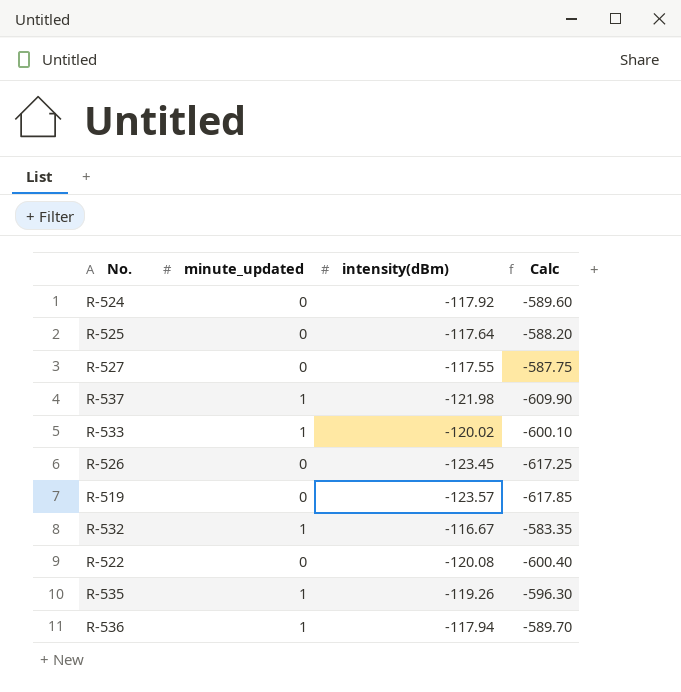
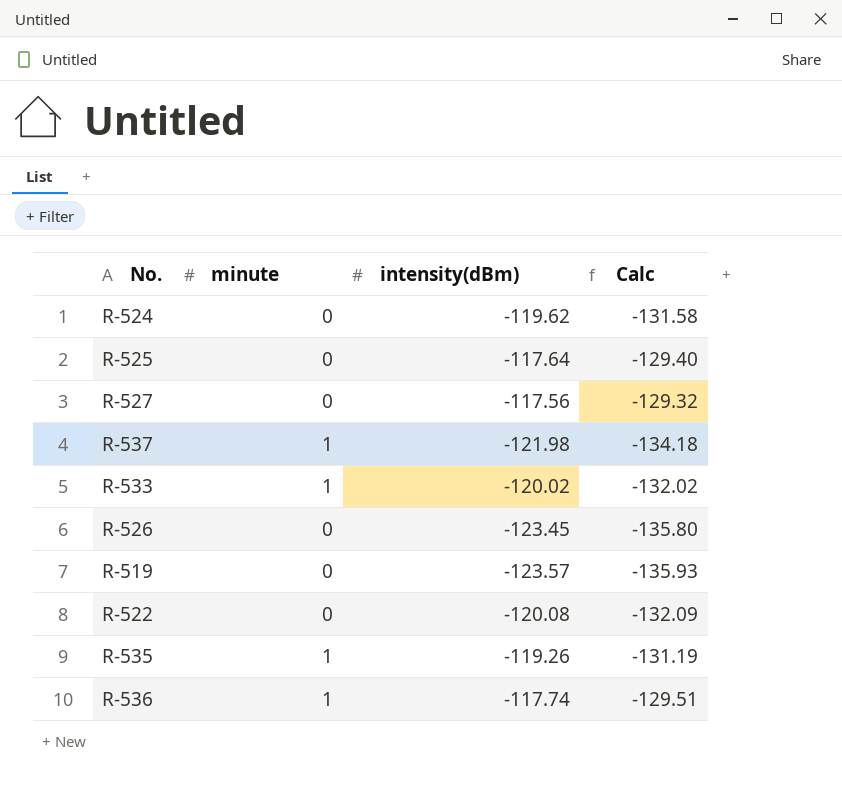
column name: minute_updated -> minute
column Calc | formula: [intensity(dBm)] * 5 -> [intensity(dBm)] * 1.1
row R-532: 1 | -116.67 | -583.35 -> none
R-524 | intensity(dBm): -117.92 -> -119.62
R-527 | intensity(dBm): -117.55 -> -117.56
R-536 | intensity(dBm): -117.94 -> -117.74

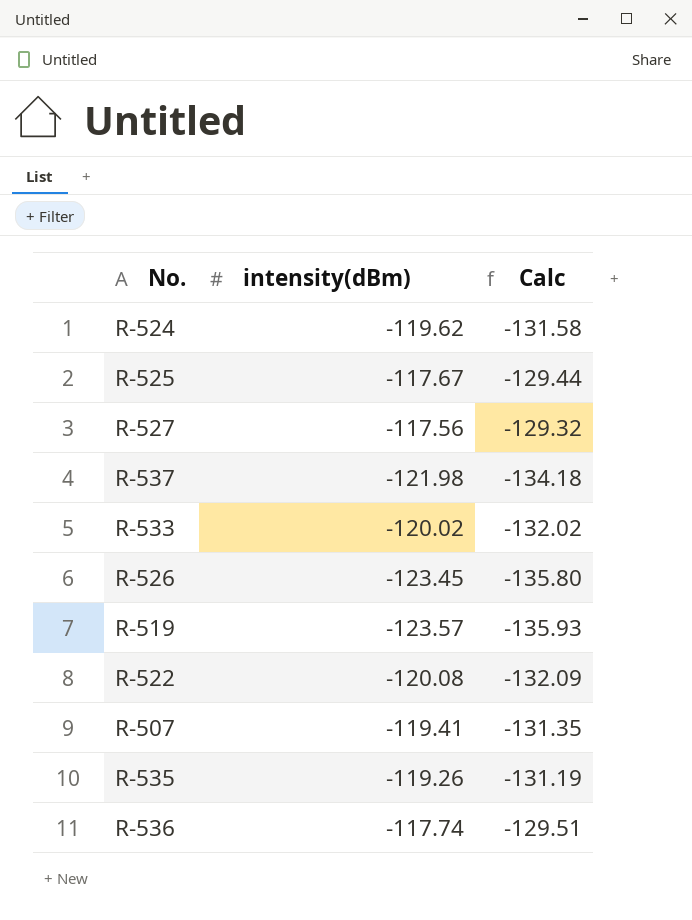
column minute | position: 2 -> none
R-525 | intensity(dBm): -117.64 -> -117.67
R-525 | Calc: -129.40 -> -129.44
row R-507: none -> -119.41 | -131.35

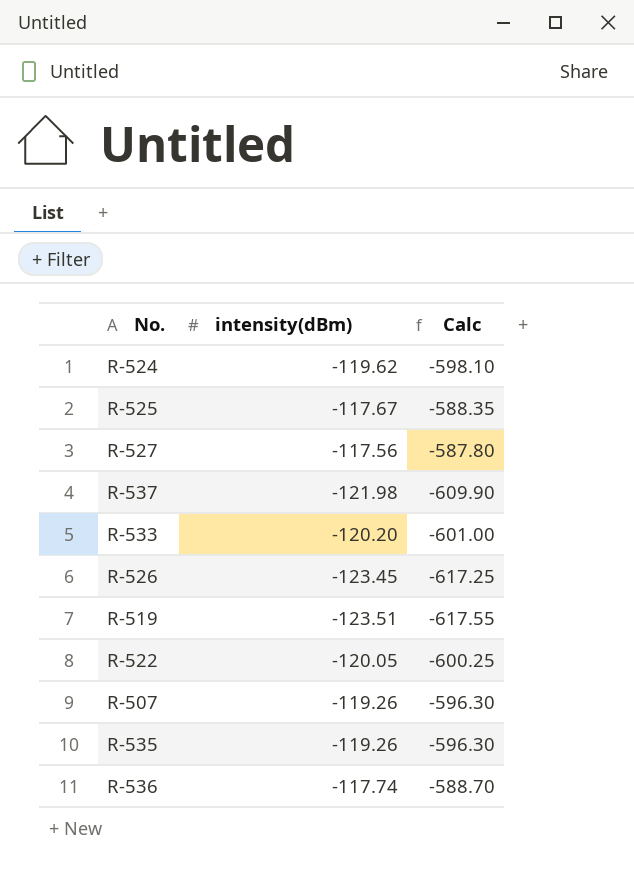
column Calc | formula: [intensity(dBm)] * 1.1 -> [intensity(dBm)] * 5
R-533 | intensity(dBm): -120.02 -> -120.20
R-519 | intensity(dBm): -123.57 -> -123.51
R-522 | intensity(dBm): -120.08 -> -120.05
R-507 | intensity(dBm): -119.41 -> -119.26

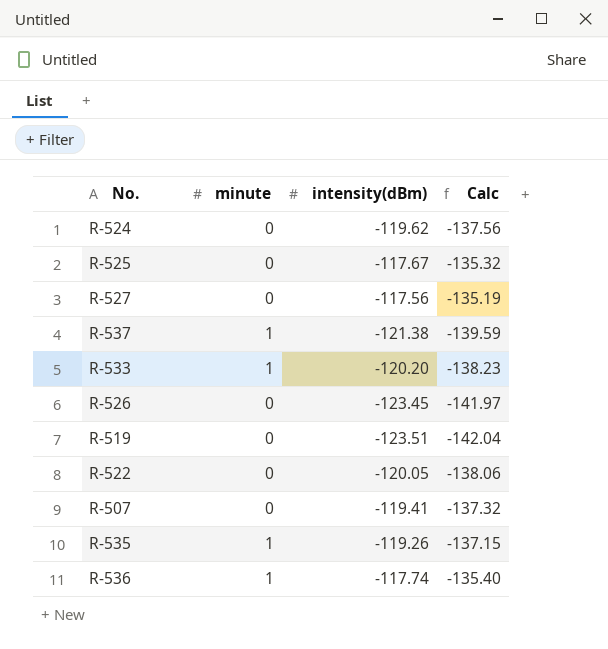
column minute | position: none -> 2
column Calc | formula: [intensity(dBm)] * 5 -> [intensity(dBm)] * 1.15
R-537 | intensity(dBm): -121.98 -> -121.38
R-507 | intensity(dBm): -119.26 -> -119.41

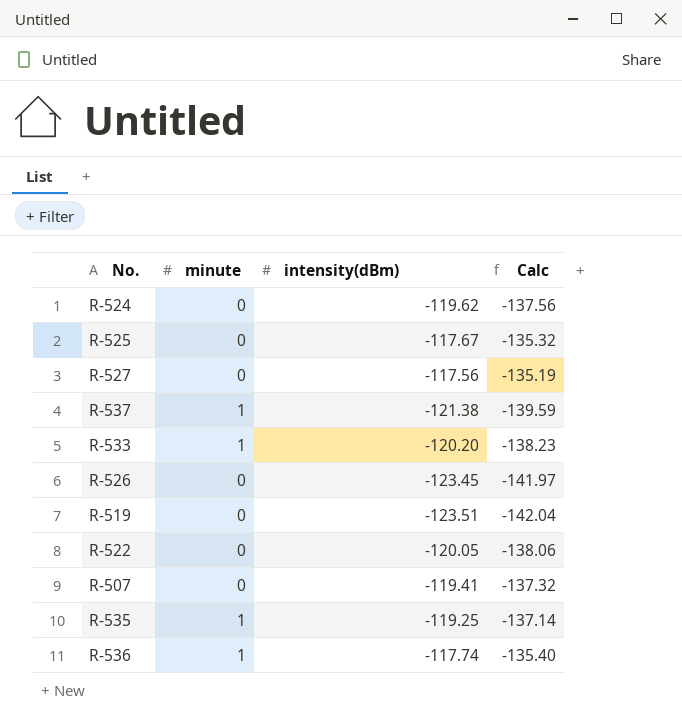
R-535 | intensity(dBm): -119.26 -> -119.25
R-535 | Calc: -137.15 -> -137.14

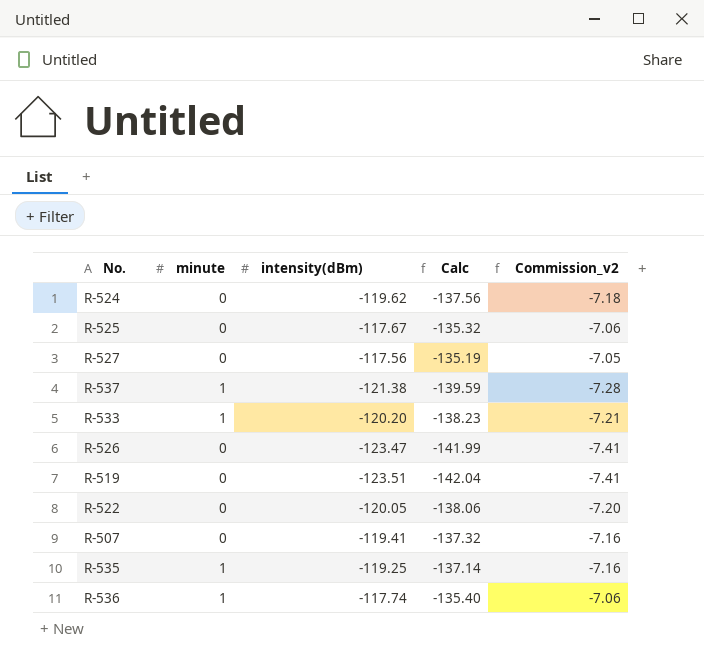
column Commission_v2 | formula: none -> [intensity(dBm)] * 0.06
R-526 | intensity(dBm): -123.45 -> -123.47
R-526 | Calc: -141.97 -> -141.99

